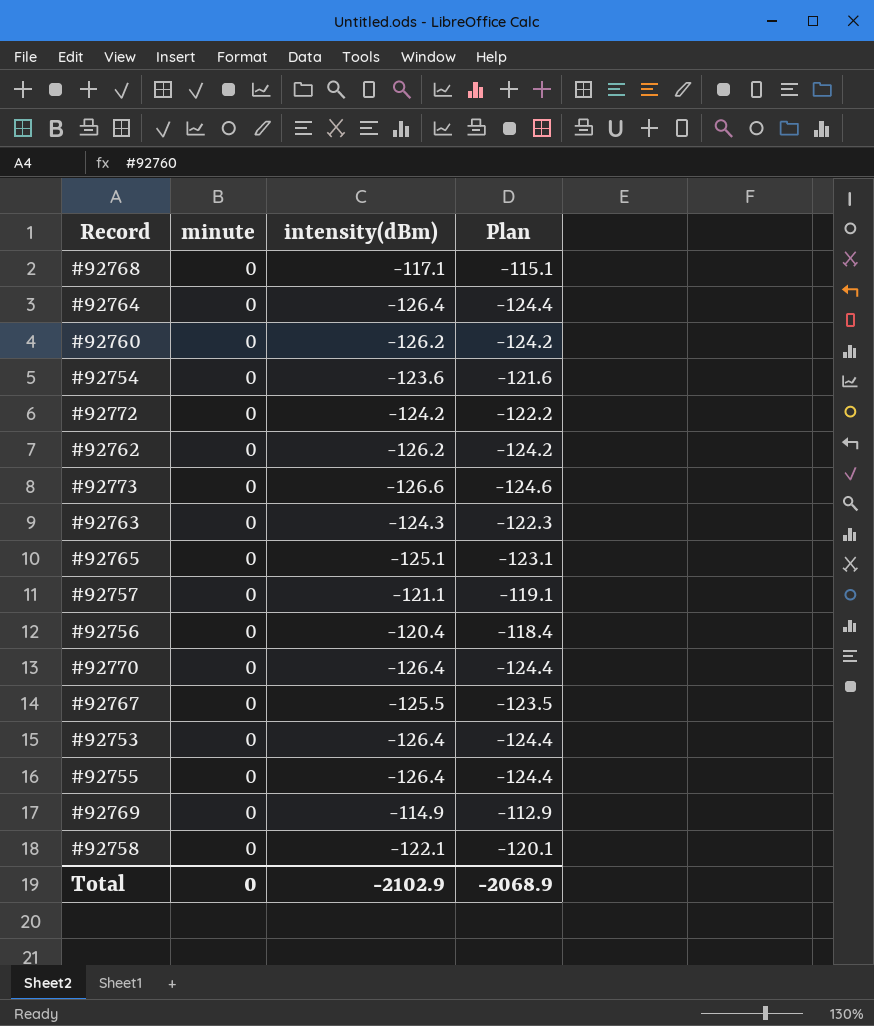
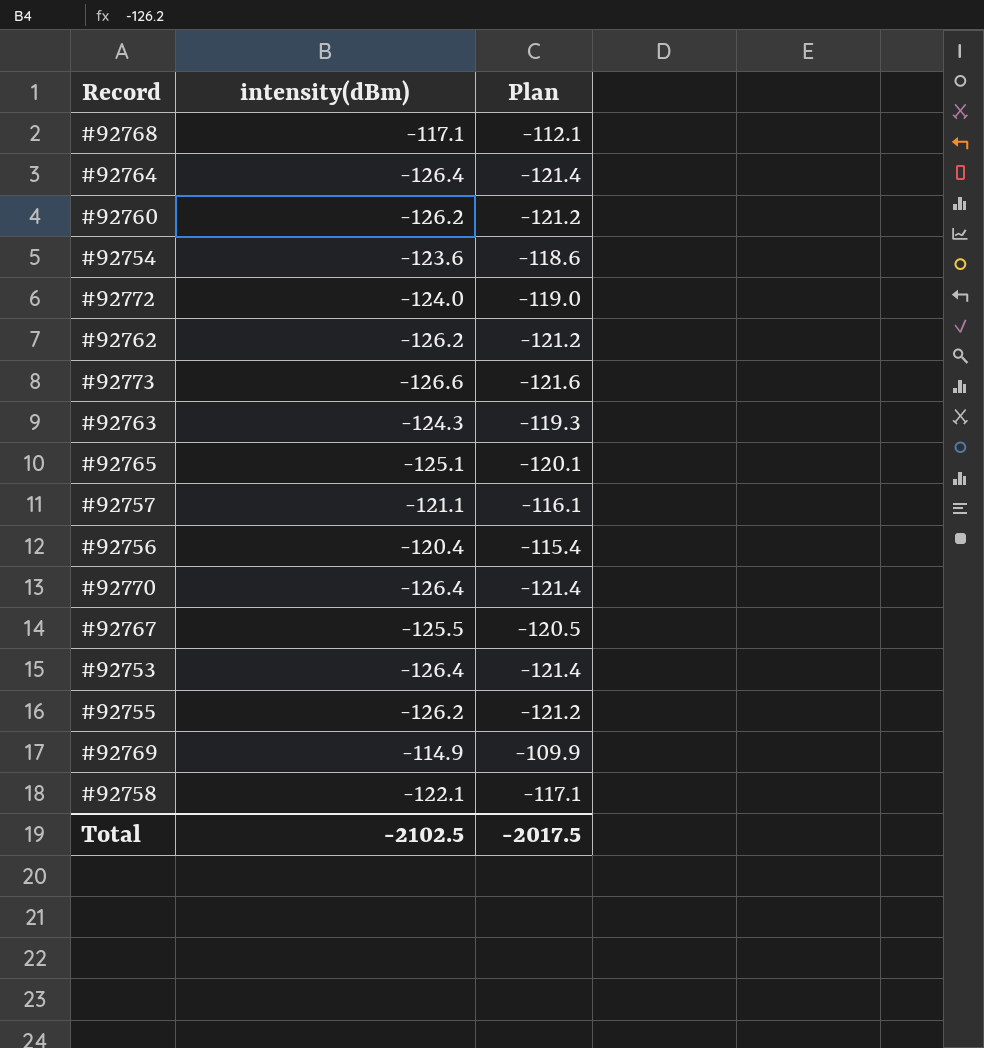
column minute | position: 2 -> none
column Plan | formula: [intensity(dBm)] + 2 -> [intensity(dBm)] + 5
#92772 | intensity(dBm): -124.2 -> -124.0
#92755 | intensity(dBm): -126.4 -> -126.2
Total | intensity(dBm): -2102.9 -> -2102.5
Total | Plan: -2068.9 -> -2017.5

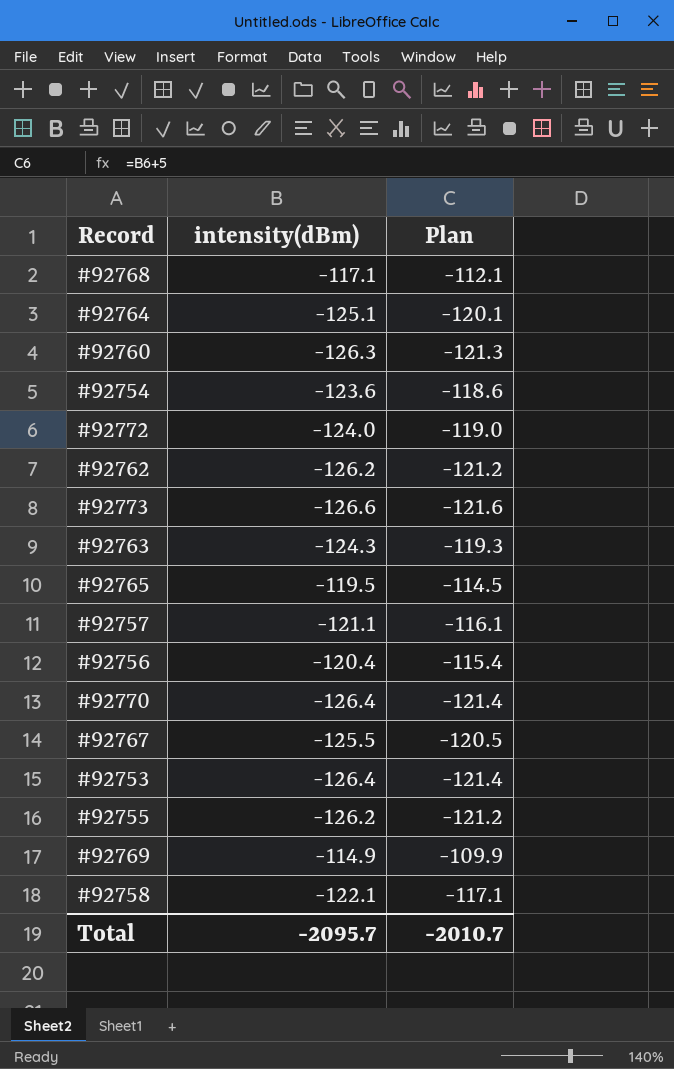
#92764 | intensity(dBm): -126.4 -> -125.1
#92764 | Plan: -121.4 -> -120.1
#92760 | intensity(dBm): -126.2 -> -126.3
#92760 | Plan: -121.2 -> -121.3
#92765 | intensity(dBm): -125.1 -> -119.5
#92765 | Plan: -120.1 -> -114.5
Total | intensity(dBm): -2102.5 -> -2095.7
Total | Plan: -2017.5 -> -2010.7

